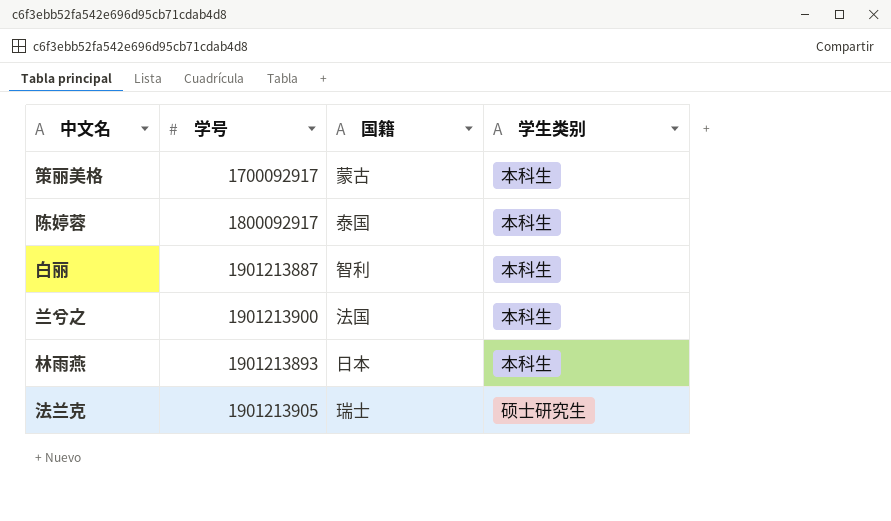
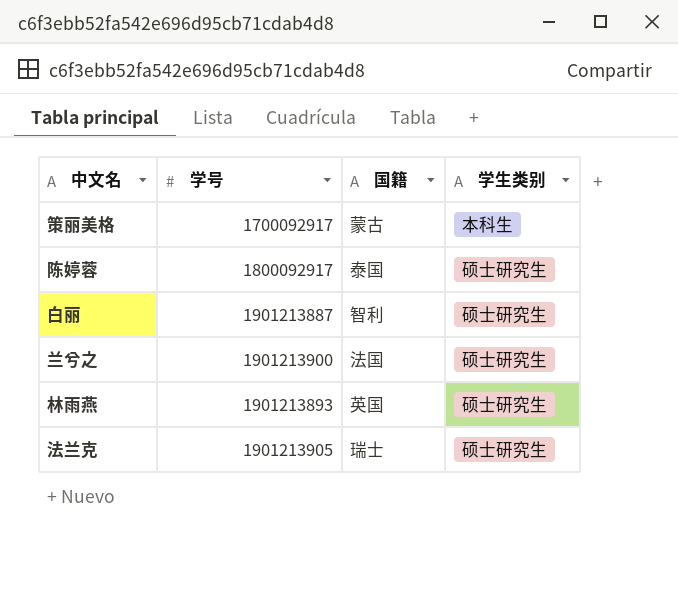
陈婷蓉 | 学生类别: 本科生 -> 硕士研究生
白丽 | 学生类别: 本科生 -> 硕士研究生
兰兮之 | 学生类别: 本科生 -> 硕士研究生
林雨燕 | 国籍: 日本 -> 英国
林雨燕 | 学生类别: 本科生 -> 硕士研究生

